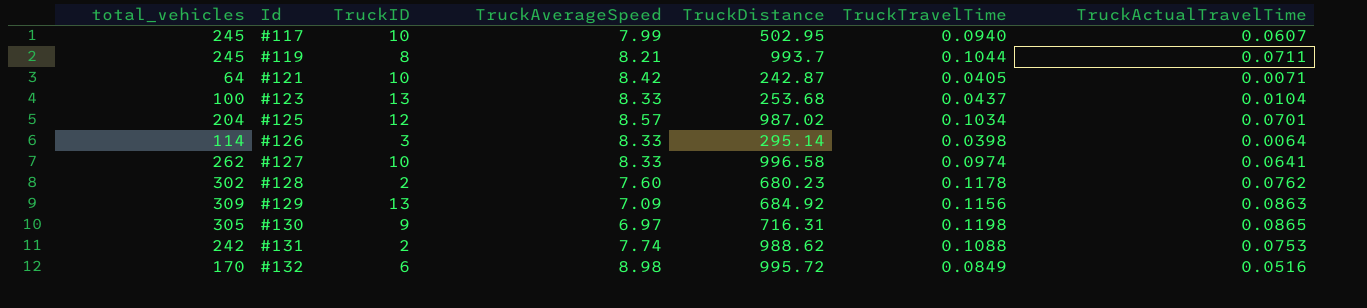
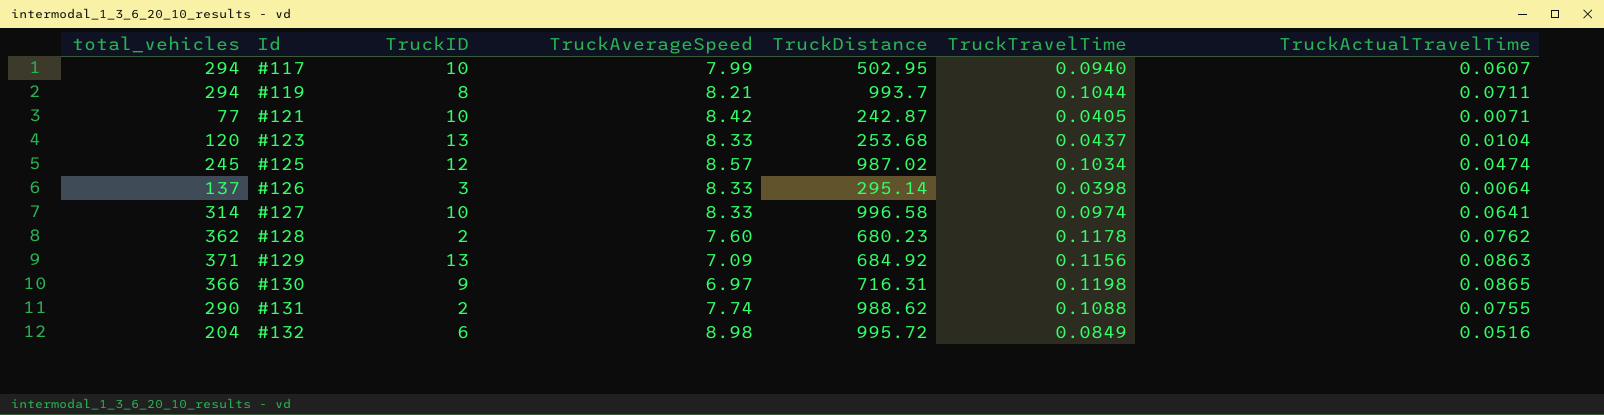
#117 | total_vehicles: 245 -> 294
#119 | total_vehicles: 245 -> 294
#121 | total_vehicles: 64 -> 77
#123 | total_vehicles: 100 -> 120
#125 | total_vehicles: 204 -> 245
#125 | TruckActualTravelTime: 0.0701 -> 0.0474
#126 | total_vehicles: 114 -> 137
#127 | total_vehicles: 262 -> 314
#128 | total_vehicles: 302 -> 362
#129 | total_vehicles: 309 -> 371
#130 | total_vehicles: 305 -> 366
#131 | total_vehicles: 242 -> 290
#131 | TruckActualTravelTime: 0.0753 -> 0.0755
#132 | total_vehicles: 170 -> 204

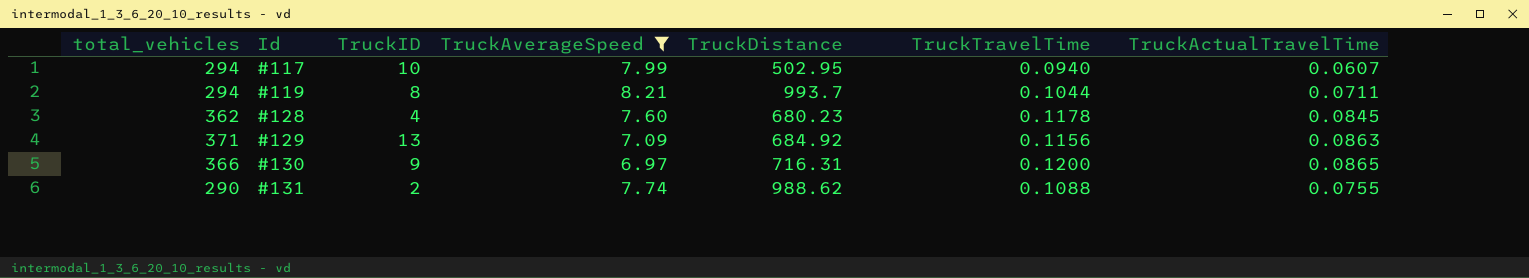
filter: none -> TruckAverageSpeed <= 8.21
#128 | TruckID: 2 -> 4
#128 | TruckActualTravelTime: 0.0762 -> 0.0845
#130 | TruckTravelTime: 0.1198 -> 0.1200

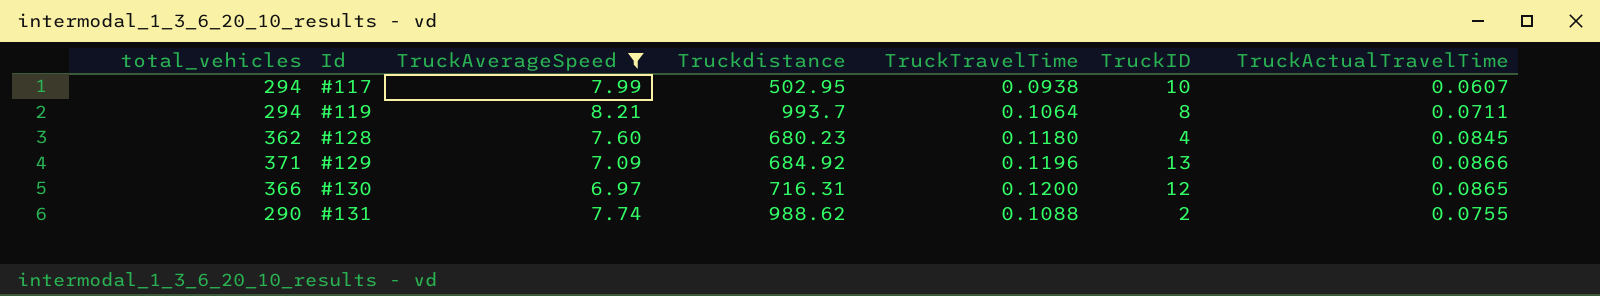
column name: TruckDistance -> Truckdistance
column TruckID | position: 3 -> 6
#117 | TruckTravelTime: 0.0940 -> 0.0938
#119 | TruckTravelTime: 0.1044 -> 0.1064
#128 | TruckTravelTime: 0.1178 -> 0.1180
#129 | TruckTravelTime: 0.1156 -> 0.1196
#129 | TruckActualTravelTime: 0.0863 -> 0.0866
#130 | TruckID: 9 -> 12

